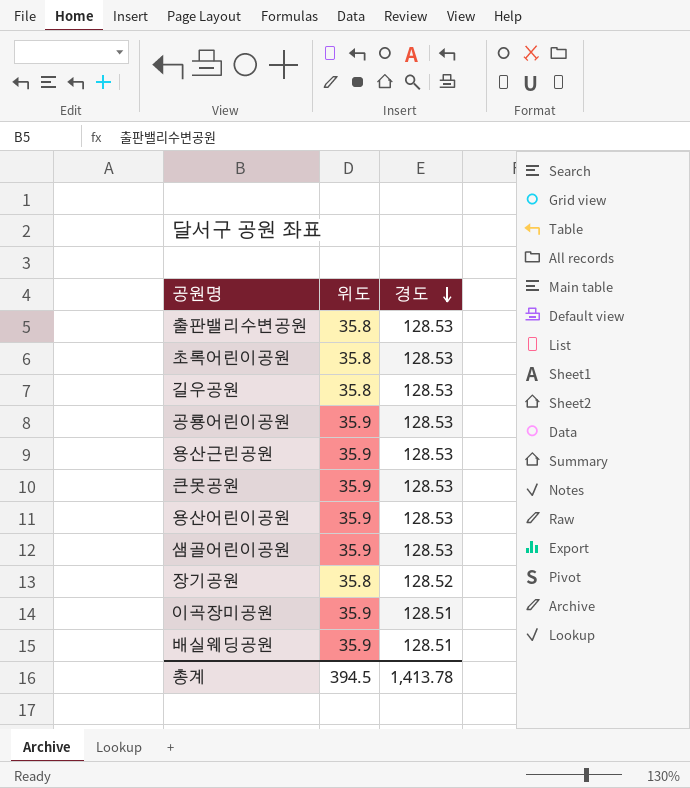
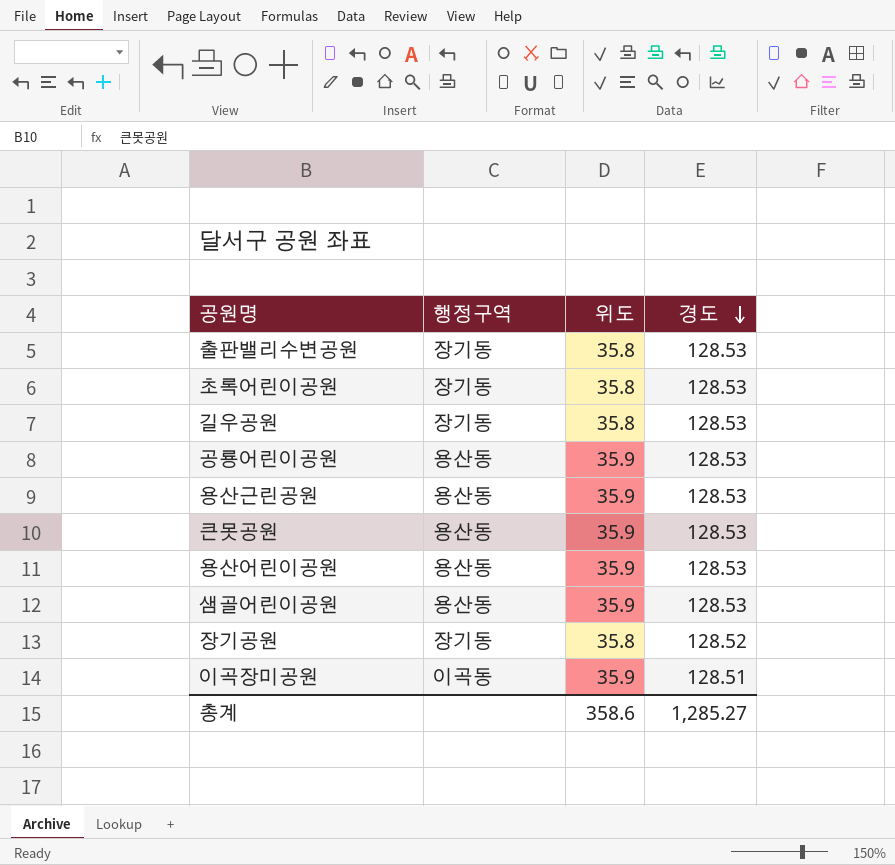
column 행정구역 | position: none -> 2
row 배실웨딩공원: 35.9 | 128.51 -> none
총계 | 위도: 394.5 -> 358.6
총계 | 경도: 1,413.78 -> 1,285.27

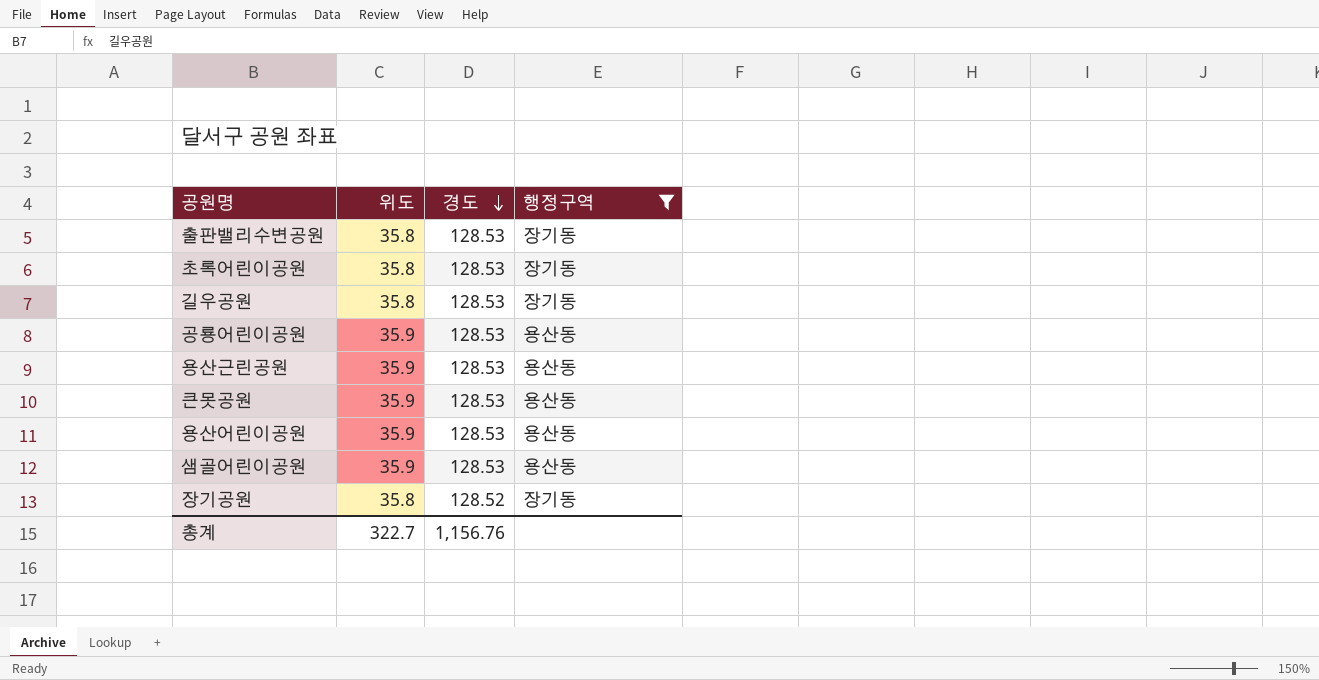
filter: none -> 행정구역 != 이곡동
column 행정구역 | position: 2 -> 4
총계 | 위도: 358.6 -> 322.7
총계 | 경도: 1,285.27 -> 1,156.76

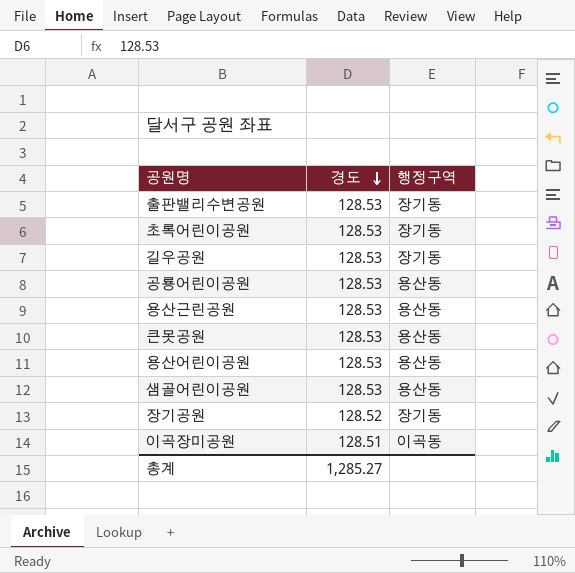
filter: 행정구역 != 이곡동 -> none
column 위도 | position: 2 -> none
총계 | 경도: 1,156.76 -> 1,285.27

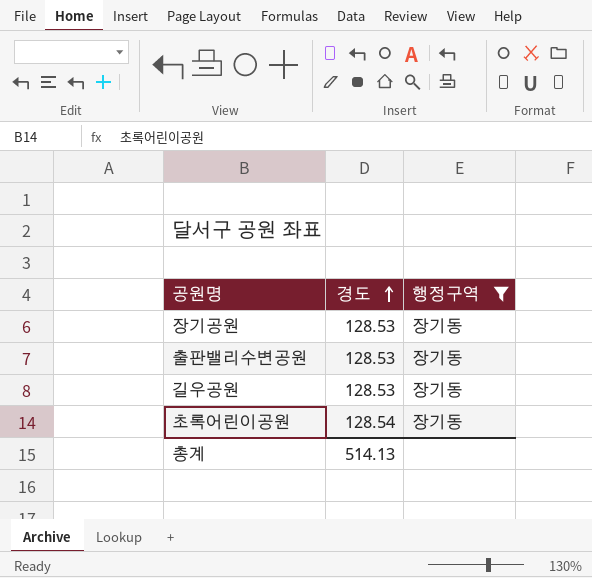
filter: none -> 행정구역 = 장기동
row order: 경도 descending -> 경도 ascending
장기공원 | 경도: 128.52 -> 128.53
초록어린이공원 | 경도: 128.53 -> 128.54
총계 | 경도: 1,285.27 -> 514.13

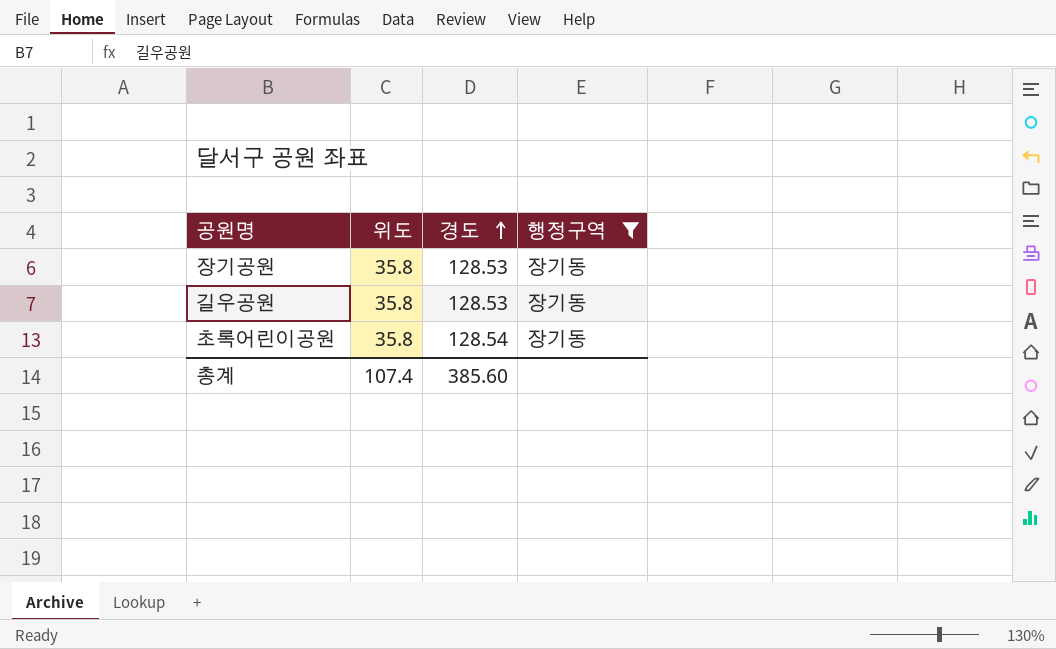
column 위도 | position: none -> 2
row 출판밸리수변공원: 128.53 | 장기동 -> none
총계 | 경도: 514.13 -> 385.60

